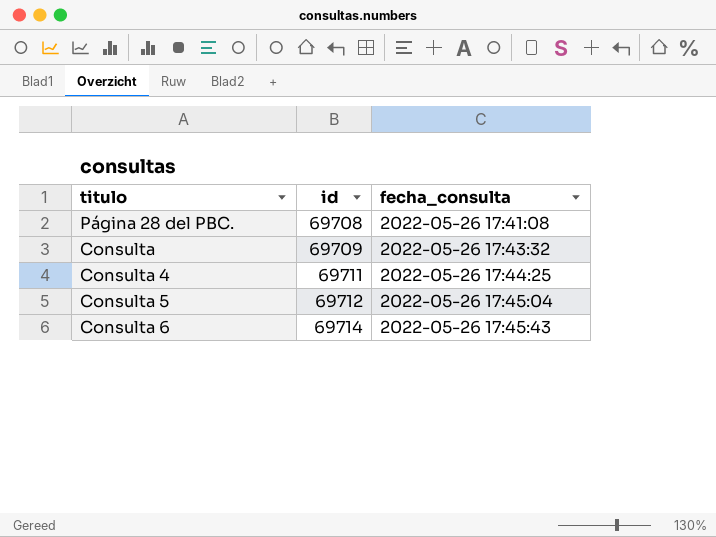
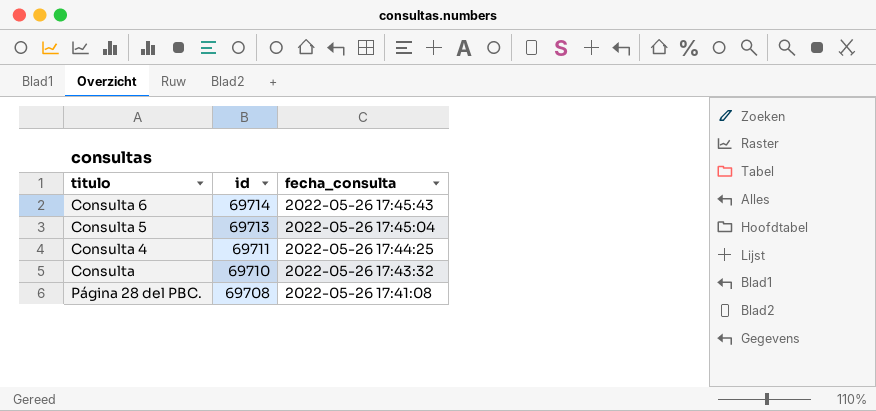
row order: id ascending -> id descending
Consulta 5 | id: 69712 -> 69713
Consulta | id: 69709 -> 69710

